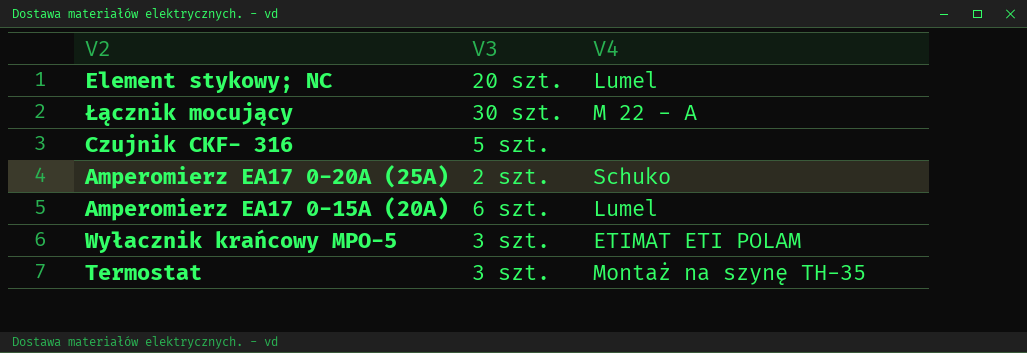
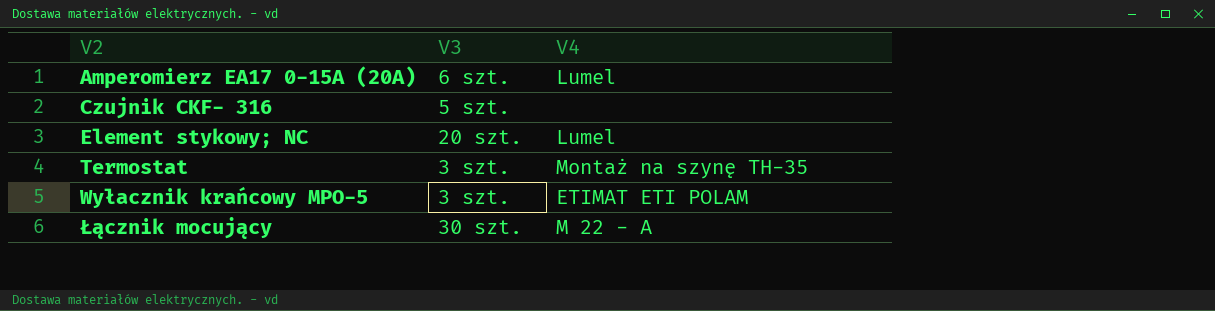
row order: none -> V2 ascending
row Amperomierz EA17 0-20A (25A): 2 szt. | Schuko -> none

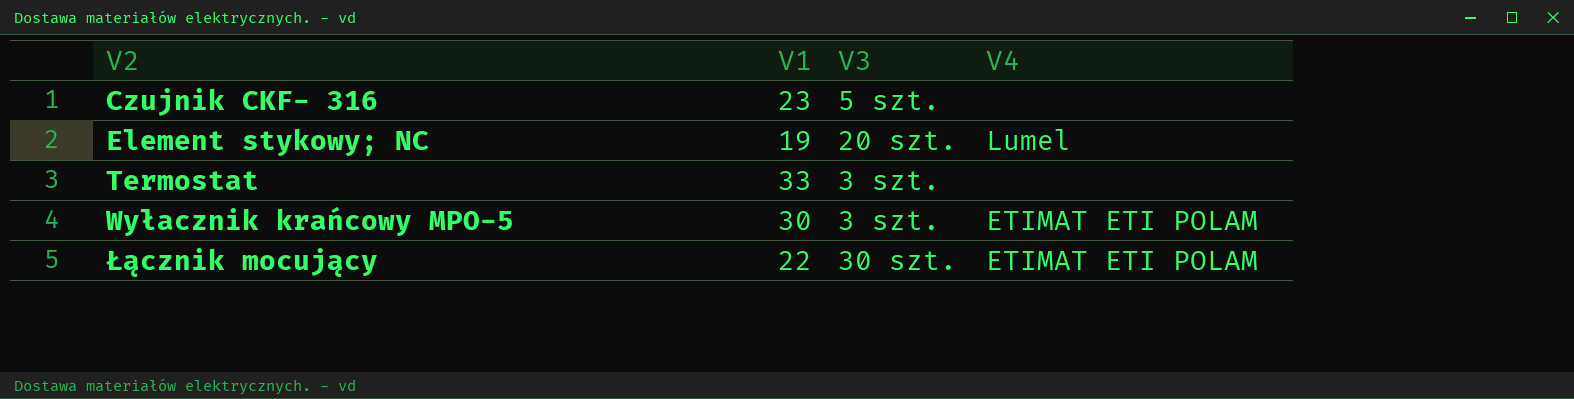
column V1 | position: none -> 2
row Amperomierz EA17 0-15A (20A): 6 szt. | Lumel -> none
Termostat | V4: Montaż na szynę TH-35 -> none
Łącznik mocujący | V4: M 22 - A -> ETIMAT ETI POLAM

